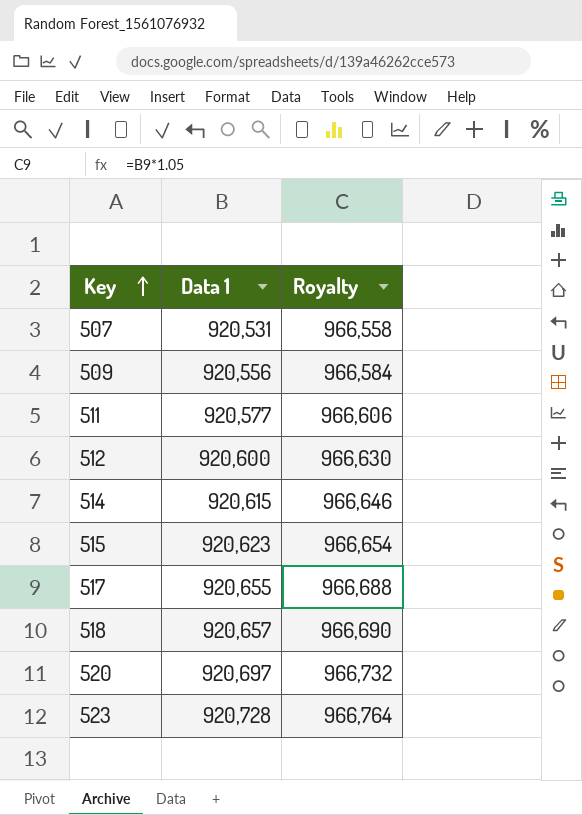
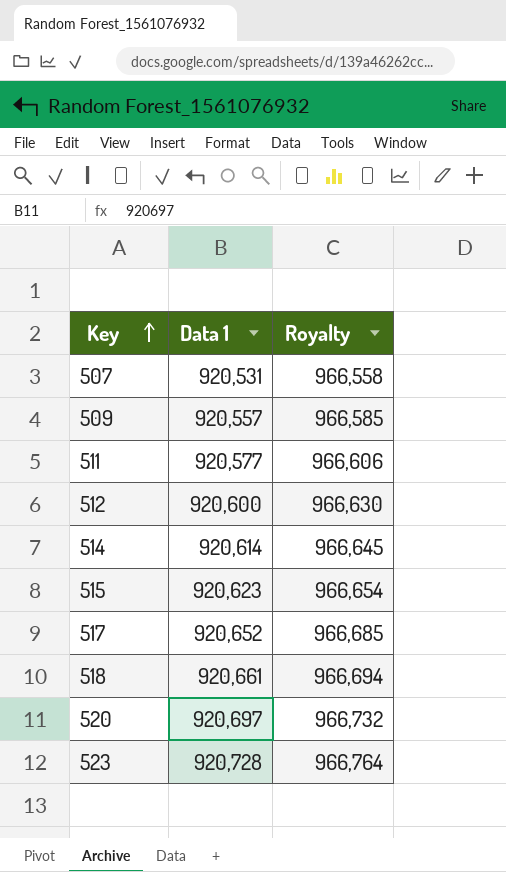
509 | Data 1: 920,556 -> 920,557
509 | Royalty: 966,584 -> 966,585
514 | Data 1: 920,615 -> 920,614
514 | Royalty: 966,646 -> 966,645
517 | Data 1: 920,655 -> 920,652
517 | Royalty: 966,688 -> 966,685
518 | Data 1: 920,657 -> 920,661
518 | Royalty: 966,690 -> 966,694

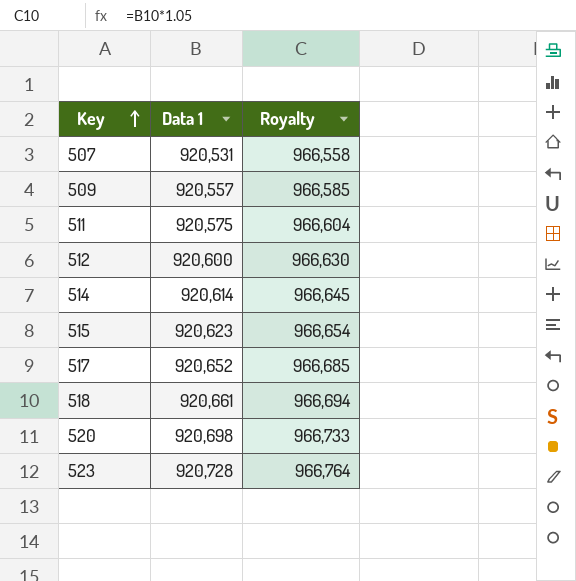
511 | Data 1: 920,577 -> 920,575
511 | Royalty: 966,606 -> 966,604
520 | Data 1: 920,697 -> 920,698
520 | Royalty: 966,732 -> 966,733

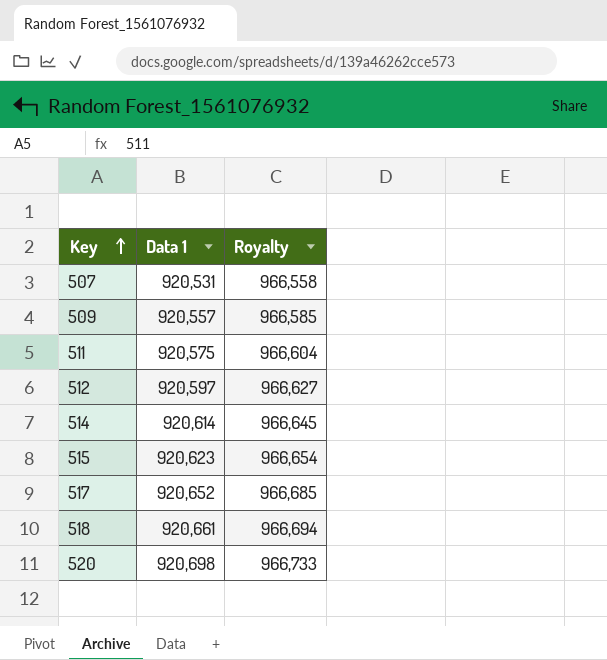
row 523: 920,728 | 966,764 -> none
512 | Data 1: 920,600 -> 920,597
512 | Royalty: 966,630 -> 966,627

